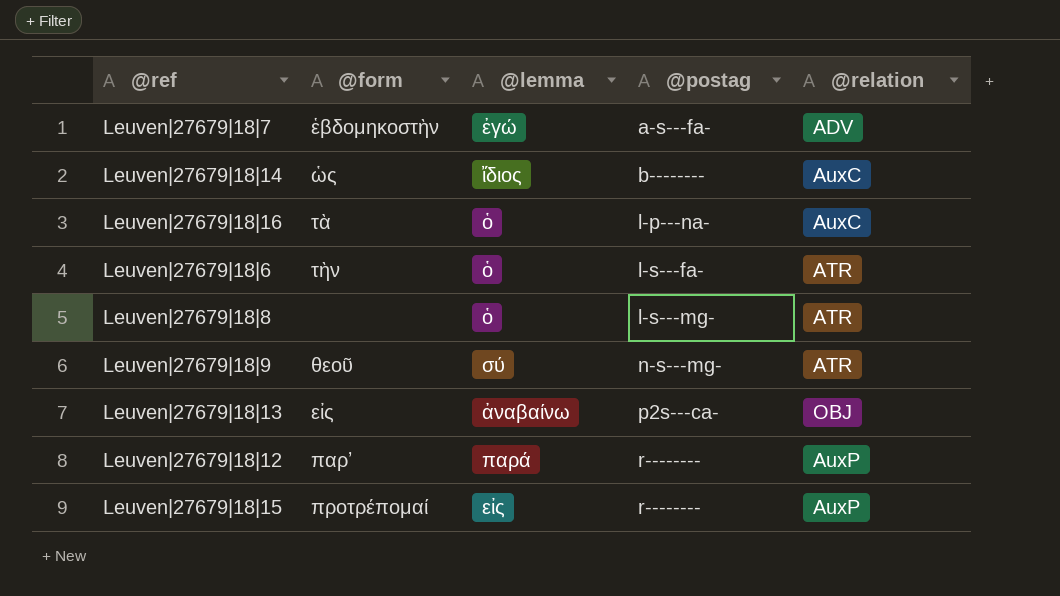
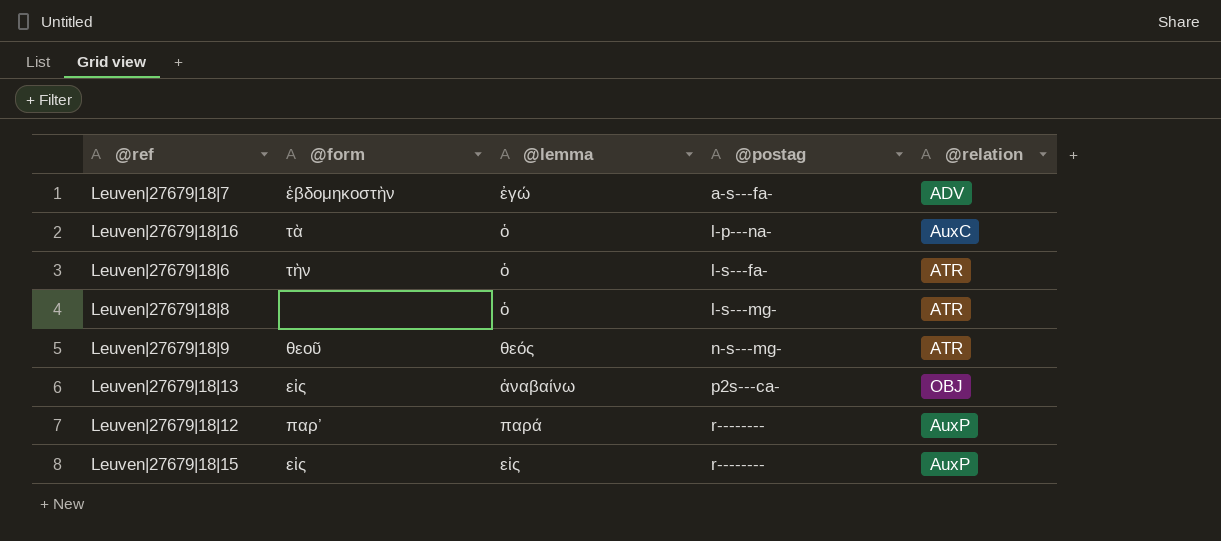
row Leuven|27679|18|14: ὡς | ἴδιος | b-------- | AuxC -> none
Leuven|27679|18|9 | @lemma: σύ -> θεός
Leuven|27679|18|15 | @form: προτρέπομαί -> εἰς

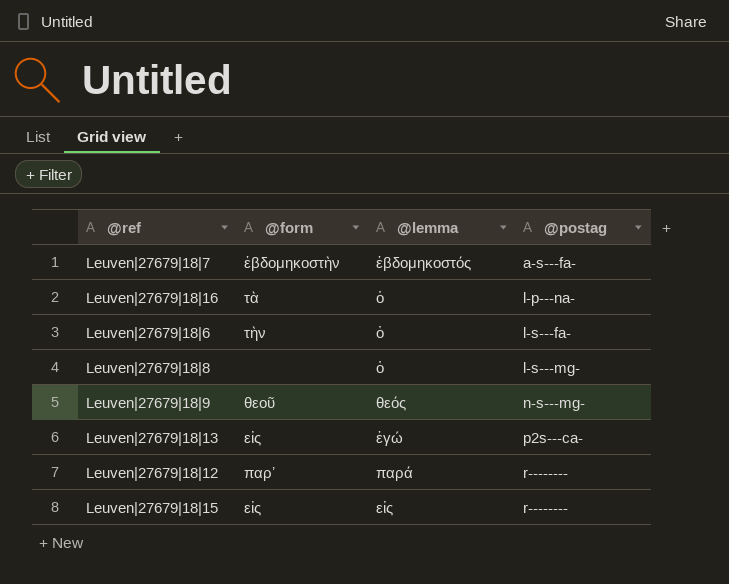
column @relation | position: 5 -> none
Leuven|27679|18|7 | @lemma: ἐγώ -> ἑβδομηκοστός
Leuven|27679|18|13 | @lemma: ἀναβαίνω -> ἐγώ

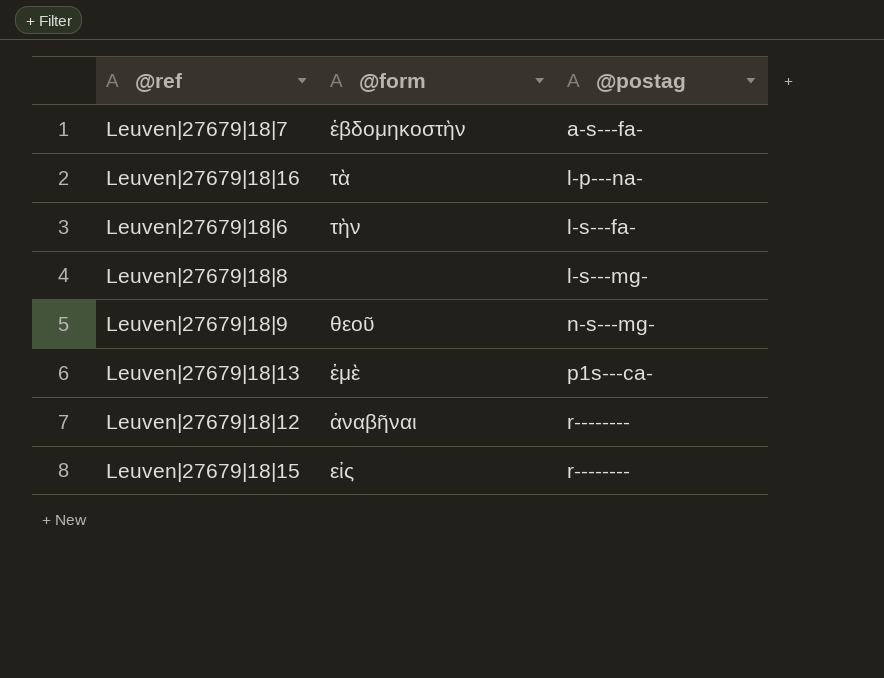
column @lemma | position: 3 -> none
Leuven|27679|18|13 | @form: εἰς -> ἐμὲ
Leuven|27679|18|13 | @postag: p2s---ca- -> p1s---ca-
Leuven|27679|18|12 | @form: παρʼ -> ἀναβῆναι

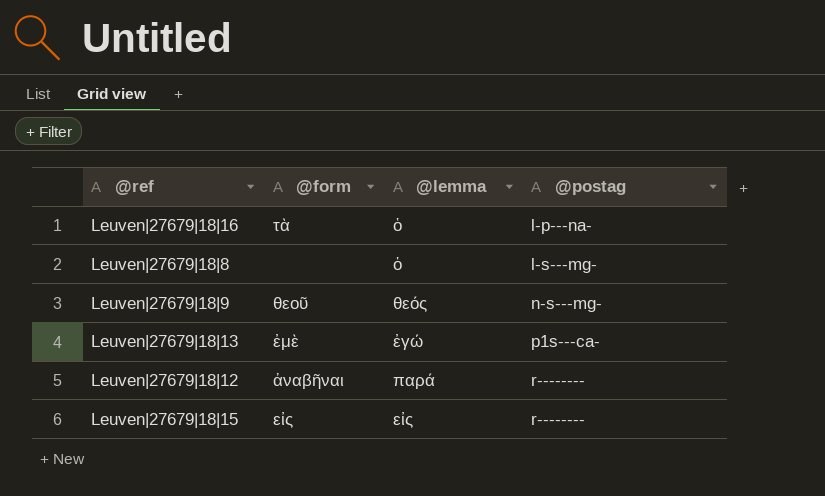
column @lemma | position: none -> 3
row Leuven|27679|18|7: ἑβδομηκοστὴν | a-s---fa- -> none
row Leuven|27679|18|6: τὴν | l-s---fa- -> none

